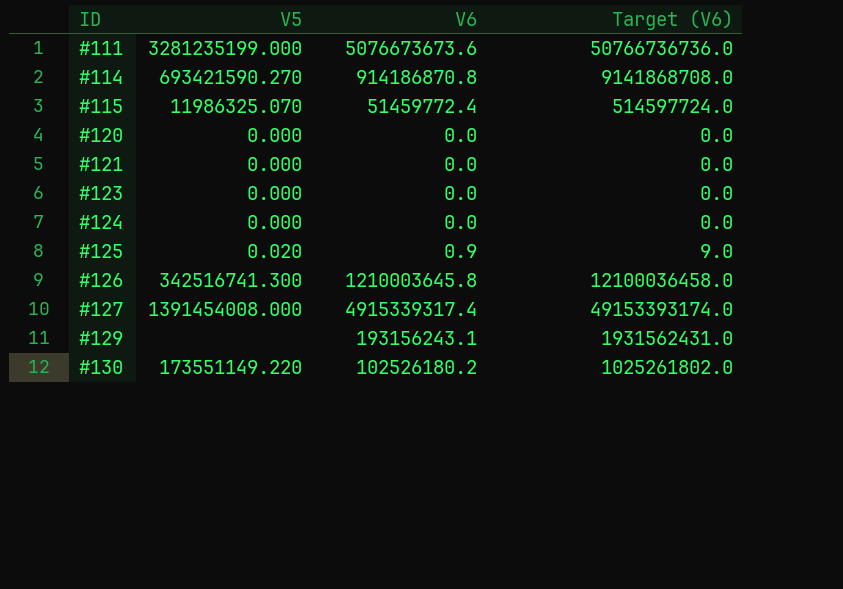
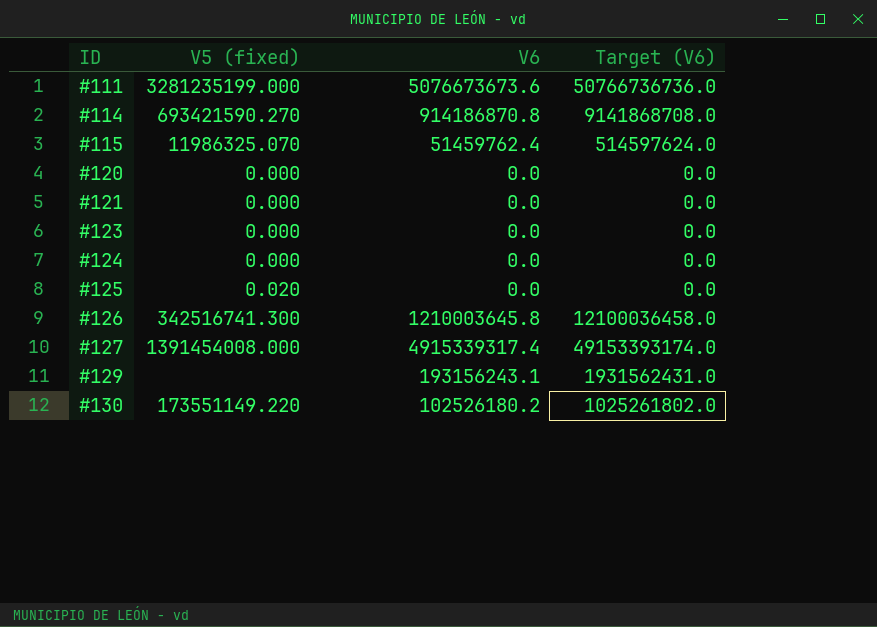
column name: V5 -> V5 (fixed)
#115 | V6: 51459772.4 -> 51459762.4
#115 | Target (V6): 514597724.0 -> 514597624.0
#125 | V6: 0.9 -> 0.0
#125 | Target (V6): 9.0 -> 0.0

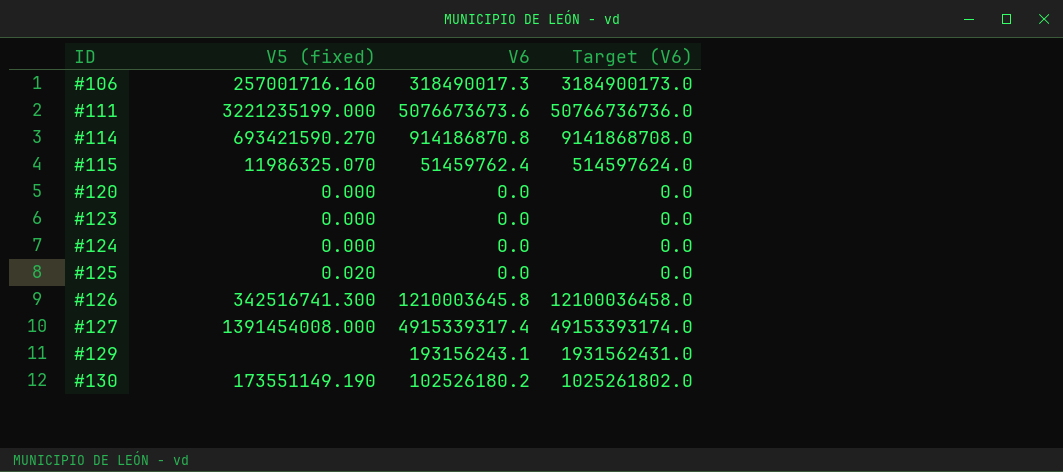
row #121: 0.000 | 0.0 | 0.0 -> none
row #106: none -> 257001716.160 | 318490017.3 | 3184900173.0
#111 | V5 (fixed): 3281235199.000 -> 3221235199.000
#130 | V5 (fixed): 173551149.220 -> 173551149.190

